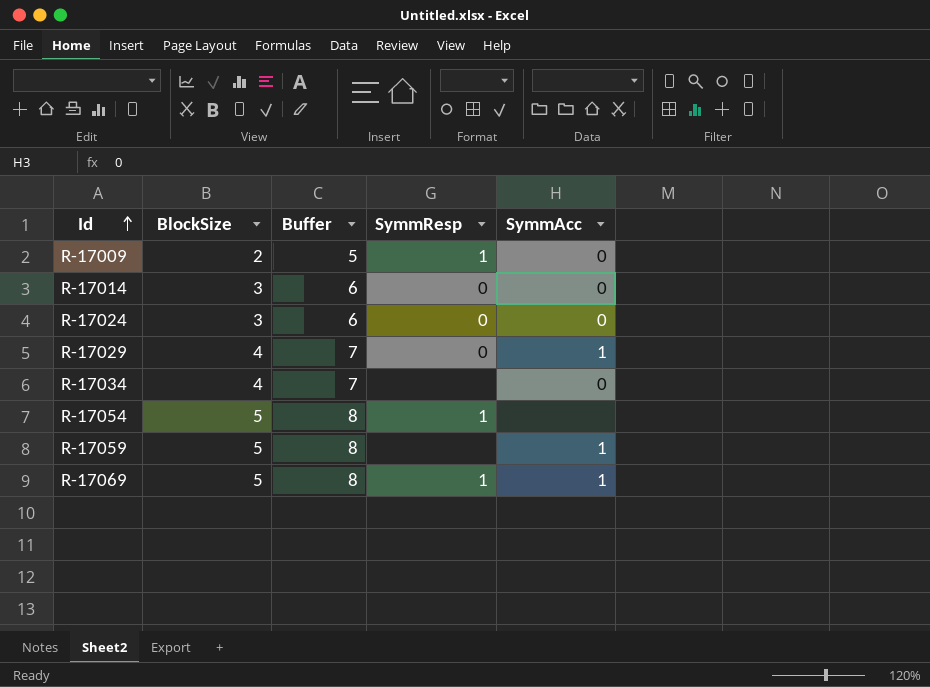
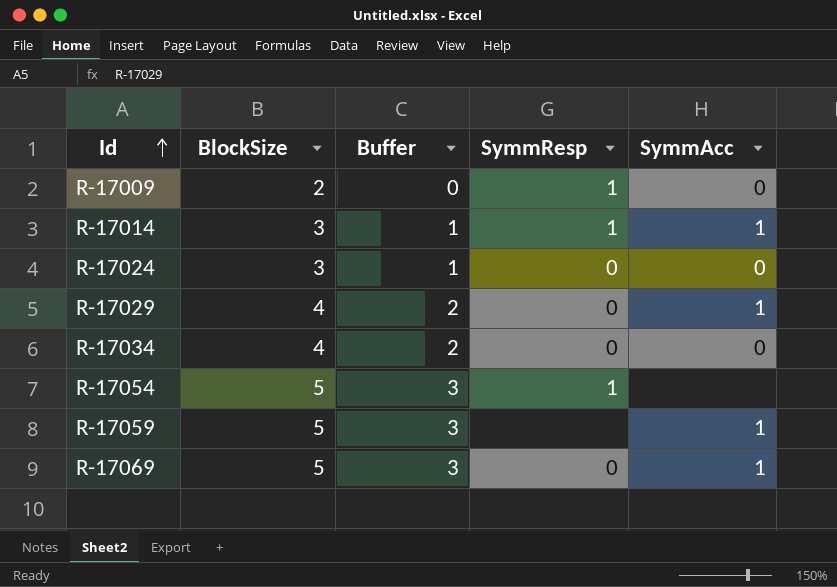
column Buffer | formula: [BlockSize] + 3 -> [BlockSize] - 2
R-17014 | SymmResp: 0 -> 1
R-17014 | SymmAcc: 0 -> 1
R-17034 | SymmResp: none -> 0
R-17069 | SymmResp: 1 -> 0

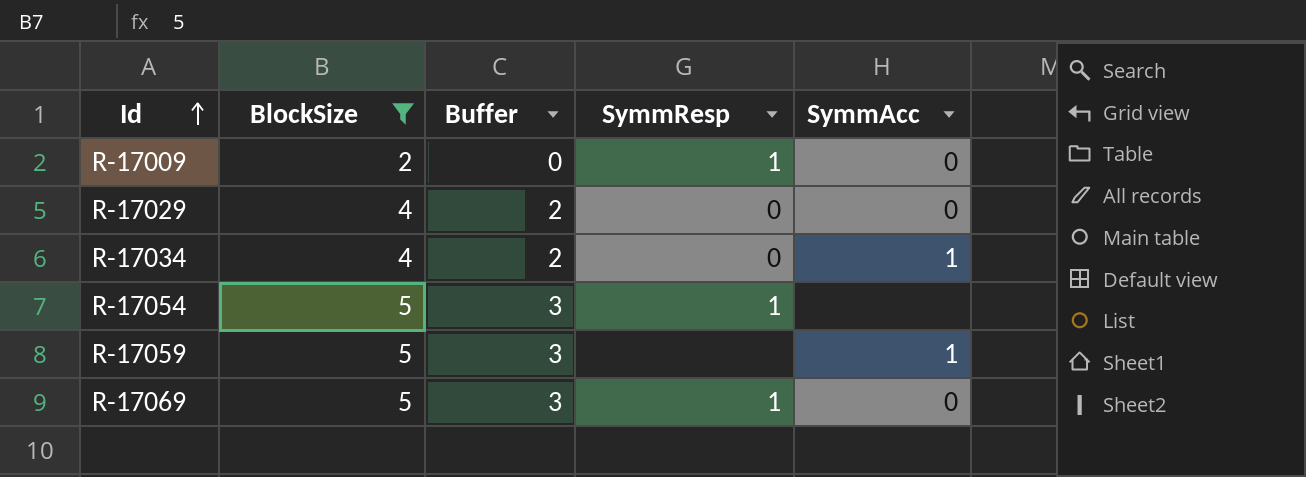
filter: none -> BlockSize != 3
R-17029 | SymmAcc: 1 -> 0
R-17034 | SymmAcc: 0 -> 1
R-17069 | SymmResp: 0 -> 1
R-17069 | SymmAcc: 1 -> 0

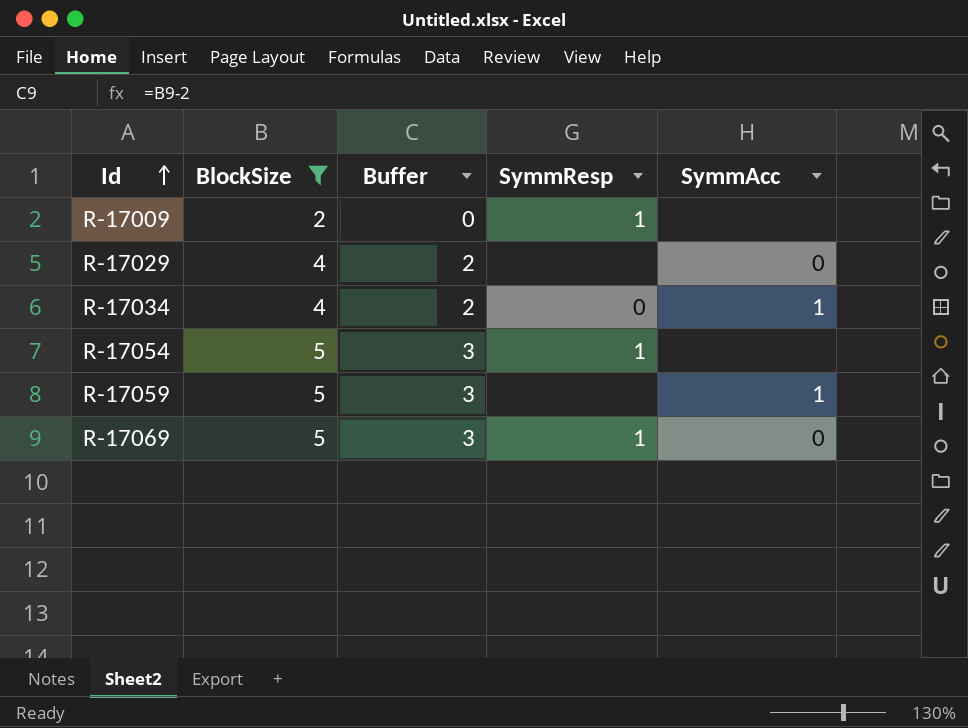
R-17009 | SymmAcc: 0 -> none
R-17029 | SymmResp: 0 -> none

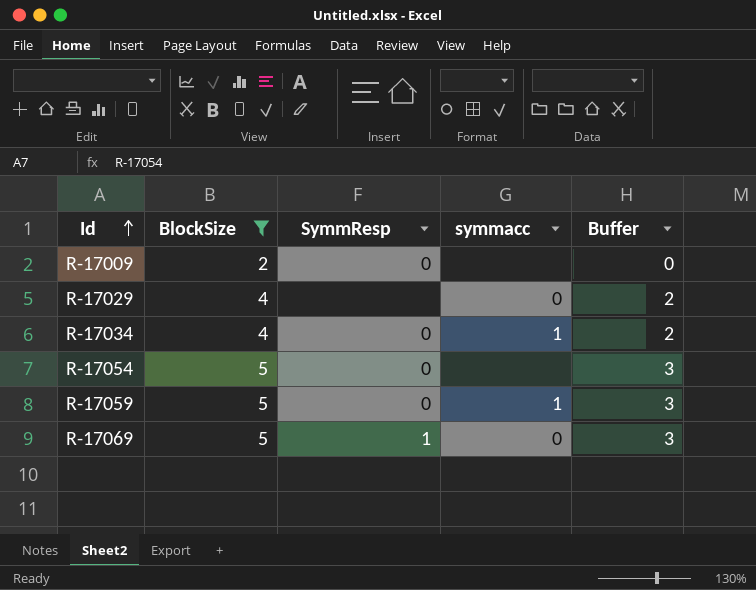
column name: SymmAcc -> symmacc
column Buffer | position: 3 -> 5
R-17009 | SymmResp: 1 -> 0
R-17054 | SymmResp: 1 -> 0
R-17059 | SymmResp: none -> 0

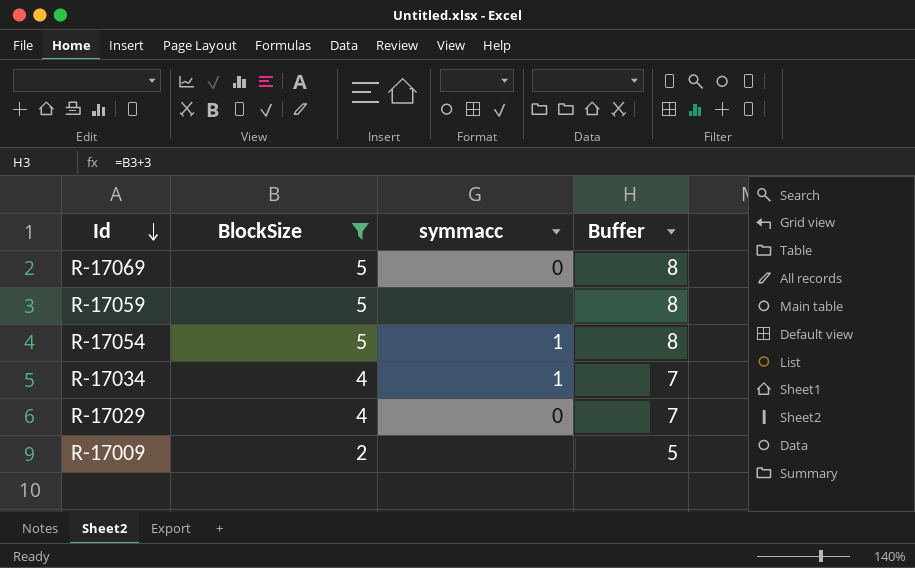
row order: Id ascending -> Id descending
column SymmResp | position: 3 -> none
column Buffer | formula: [BlockSize] - 2 -> [BlockSize] + 3
R-17059 | symmacc: 1 -> none
R-17054 | symmacc: none -> 1

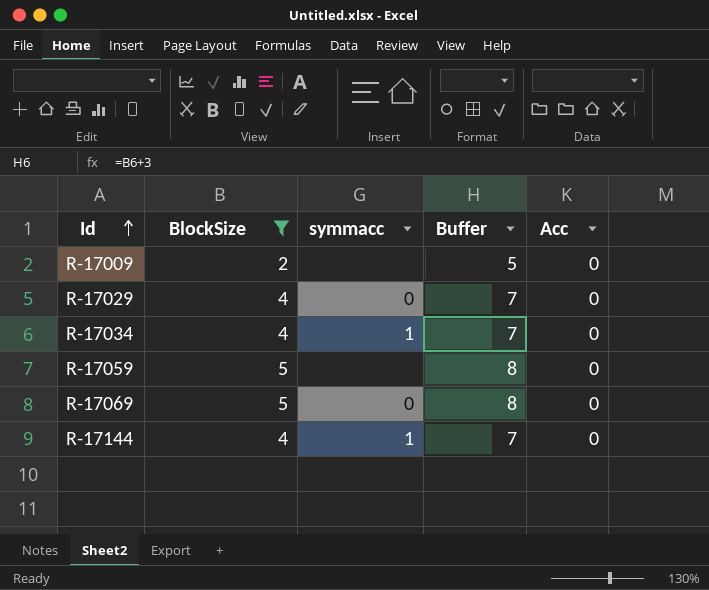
row order: Id descending -> Id ascending
column Acc | position: none -> 5
row R-17054: 5 | 1 | 8 -> none
row R-17144: none -> 4 | 1 | 7 | 0

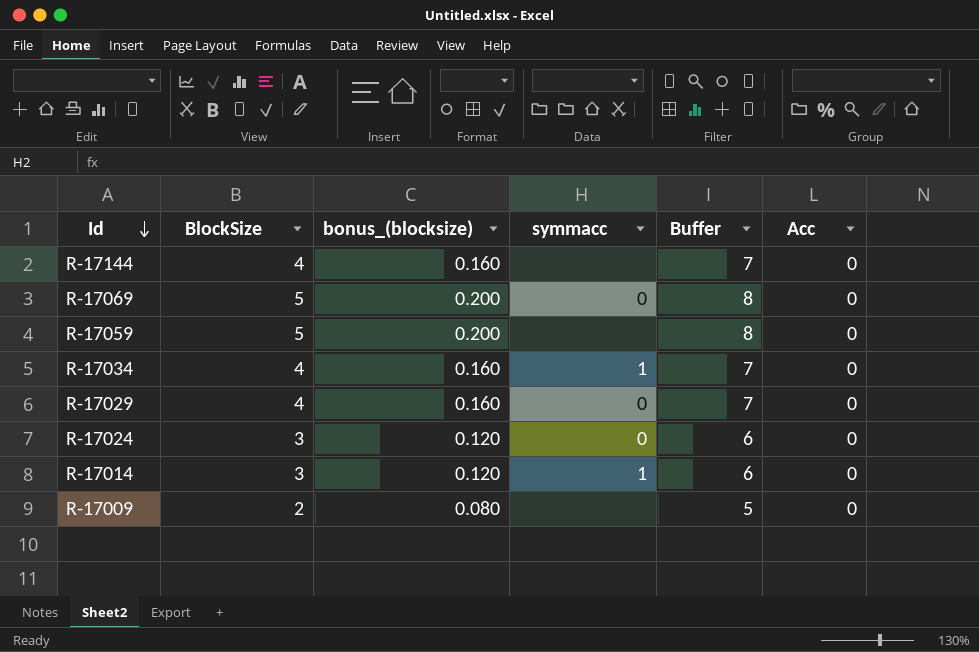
filter: BlockSize != 3 -> none
row order: Id ascending -> Id descending
column bonus_(blocksize) | formula: none -> [BlockSize] * 0.04
R-17144 | symmacc: 1 -> none

